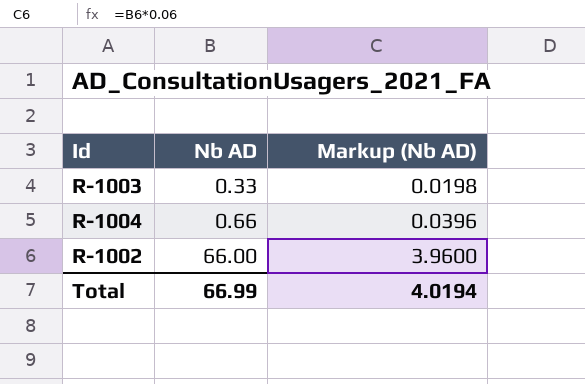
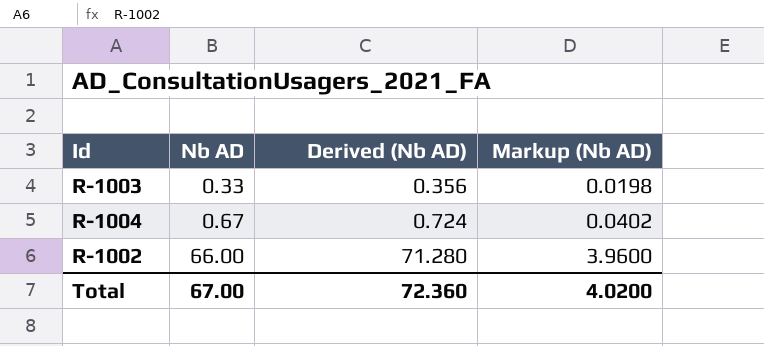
column Derived (Nb AD) | formula: none -> [Nb AD] * 1.08
R-1004 | Nb AD: 0.66 -> 0.67
R-1004 | Markup (Nb AD): 0.0396 -> 0.0402
Total | Nb AD: 66.99 -> 67.00
Total | Markup (Nb AD): 4.0194 -> 4.0200

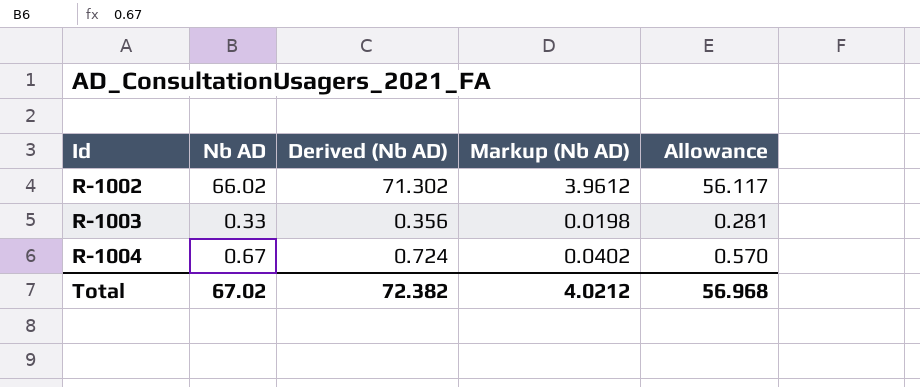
row order: Nb AD ascending -> Id ascending
column Allowance | formula: none -> [Nb AD] * 0.85
R-1002 | Nb AD: 66.00 -> 66.02
R-1002 | Derived (Nb AD): 71.280 -> 71.302
R-1002 | Markup (Nb AD): 3.9600 -> 3.9612
Total | Nb AD: 67.00 -> 67.02
Total | Derived (Nb AD): 72.360 -> 72.382
Total | Markup (Nb AD): 4.0200 -> 4.0212

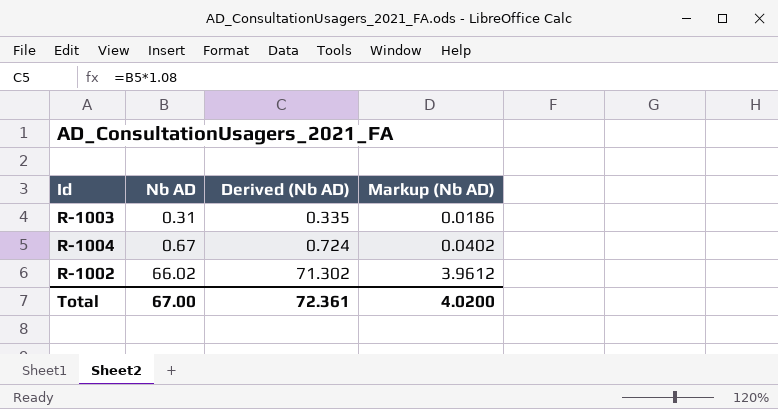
row order: Id ascending -> Nb AD ascending
column Allowance | formula: [Nb AD] * 0.85 -> none
R-1003 | Nb AD: 0.33 -> 0.31
R-1003 | Derived (Nb AD): 0.356 -> 0.335
R-1003 | Markup (Nb AD): 0.0198 -> 0.0186
Total | Nb AD: 67.02 -> 67.00
Total | Derived (Nb AD): 72.382 -> 72.361
Total | Markup (Nb AD): 4.0212 -> 4.0200

